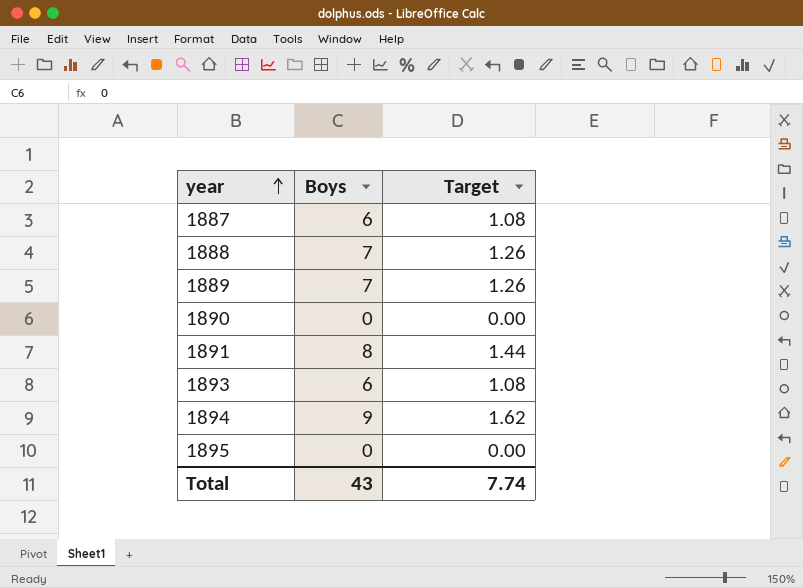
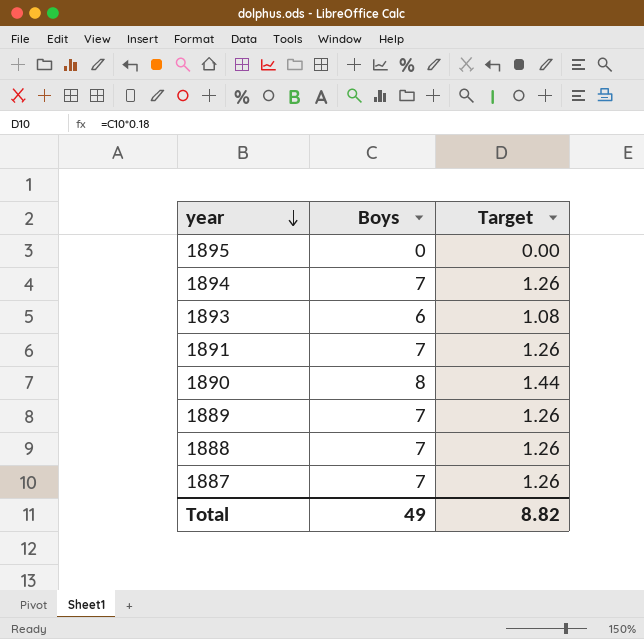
row order: year ascending -> year descending
1894 | Boys: 9 -> 7
1894 | Target: 1.62 -> 1.26
1891 | Boys: 8 -> 7
1891 | Target: 1.44 -> 1.26
1890 | Boys: 0 -> 8
1890 | Target: 0.00 -> 1.44
1887 | Boys: 6 -> 7
1887 | Target: 1.08 -> 1.26
Total | Boys: 43 -> 49
Total | Target: 7.74 -> 8.82

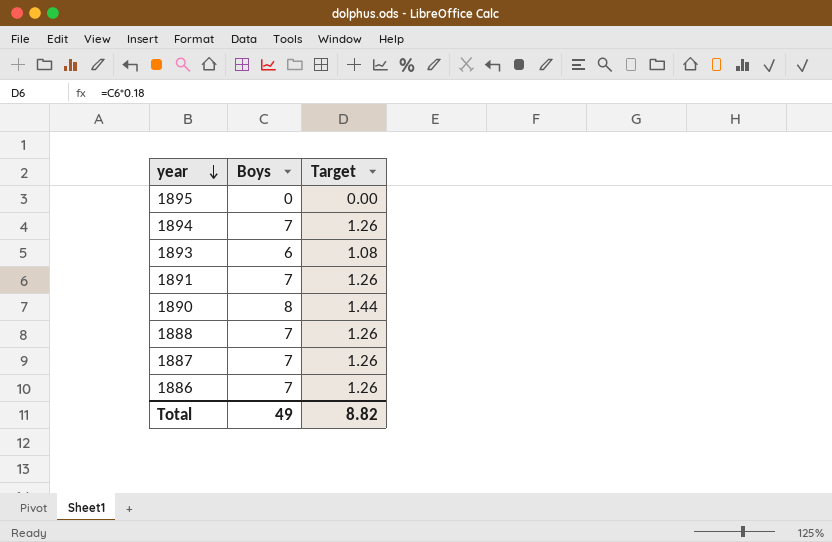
row 1889: 7 | 1.26 -> none
row 1886: none -> 7 | 1.26

